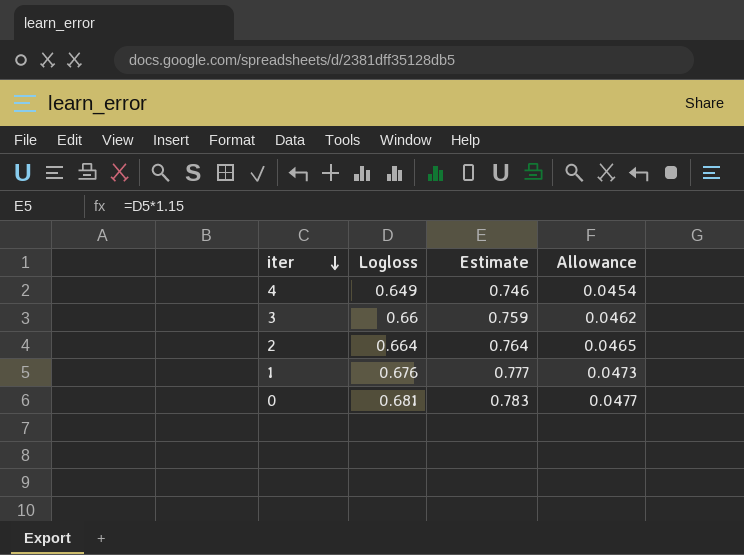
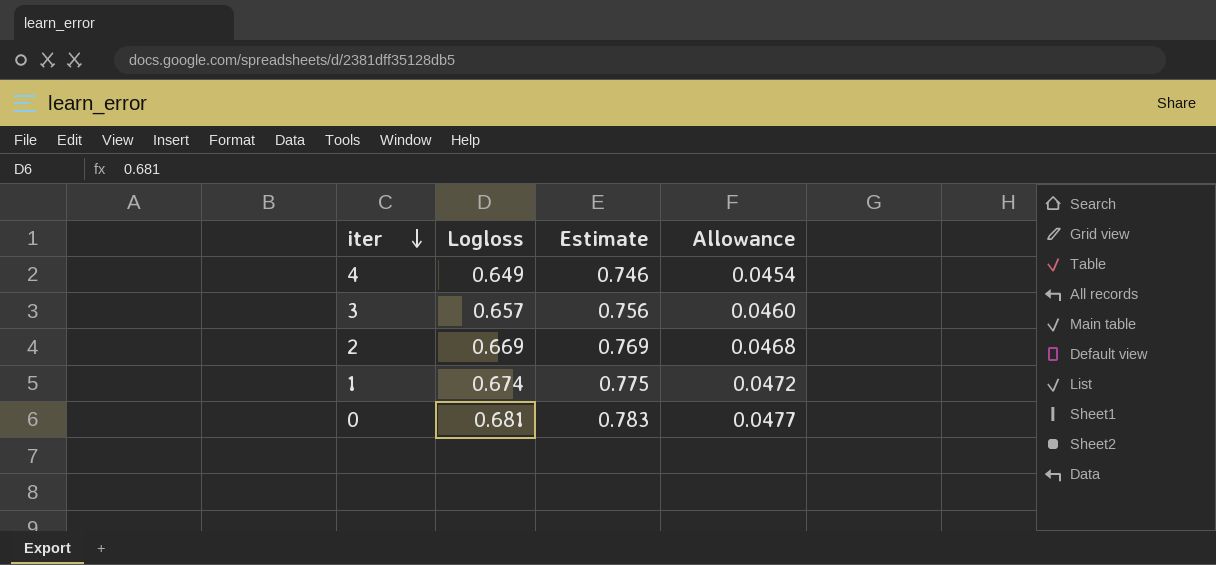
3 | Logloss: 0.66 -> 0.657
3 | Estimate: 0.759 -> 0.756
3 | Allowance: 0.0462 -> 0.0460
2 | Logloss: 0.664 -> 0.669
2 | Estimate: 0.764 -> 0.769
2 | Allowance: 0.0465 -> 0.0468
1 | Logloss: 0.676 -> 0.674
1 | Estimate: 0.777 -> 0.775
1 | Allowance: 0.0473 -> 0.0472

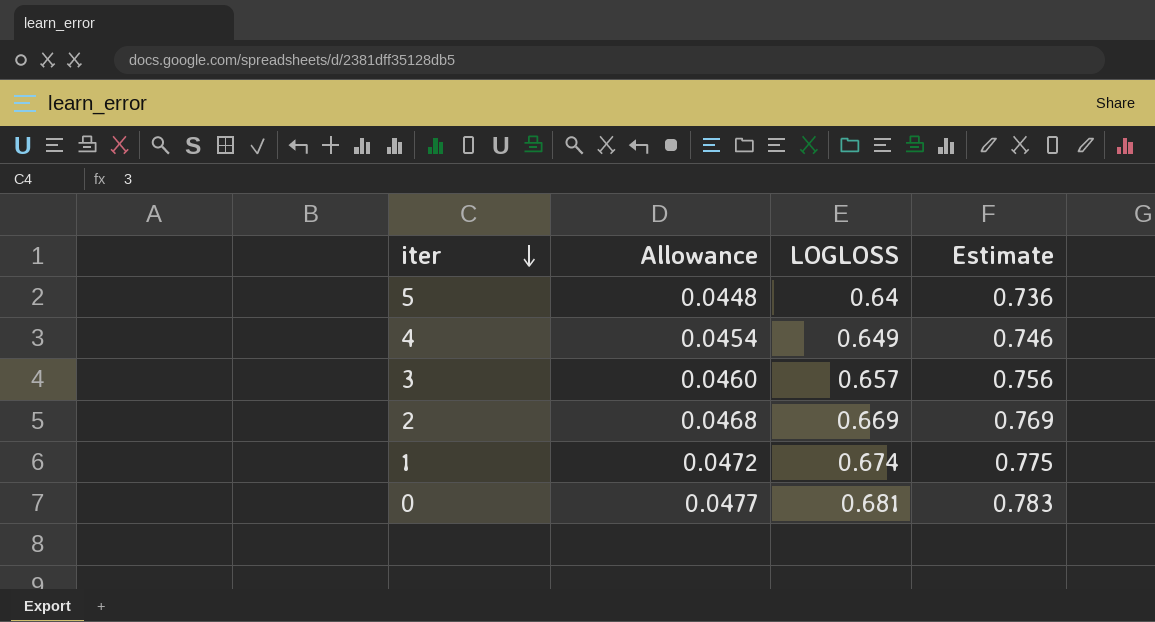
column Allowance | position: 4 -> 2
column name: Logloss -> LOGLOSS
row 5: none -> 0.0448 | 0.64 | 0.736

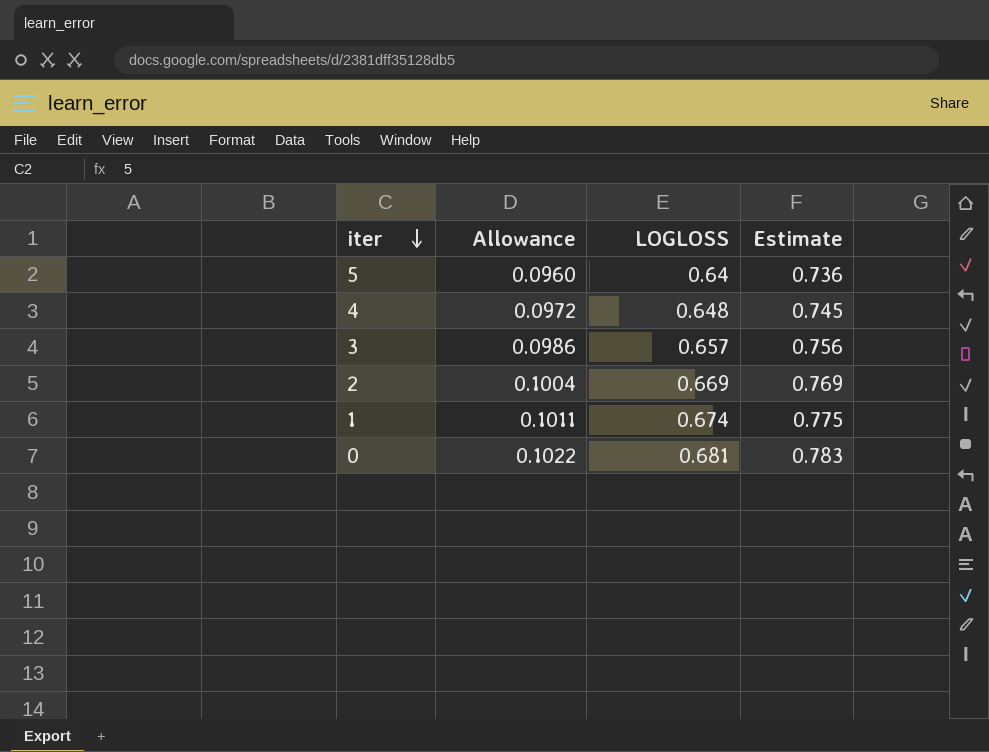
column Allowance | formula: [LOGLOSS] * 0.07 -> [LOGLOSS] * 0.15
4 | LOGLOSS: 0.649 -> 0.648
4 | Estimate: 0.746 -> 0.745

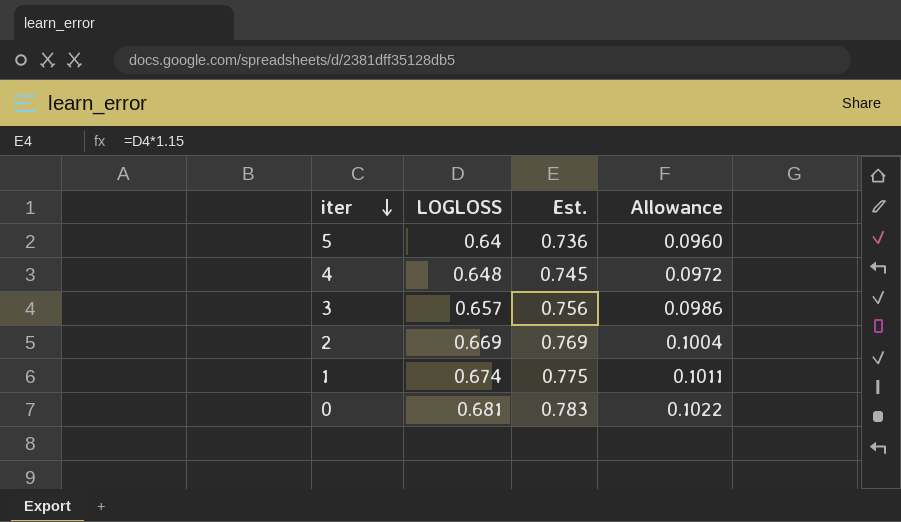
column name: Estimate -> Est.
column Allowance | position: 2 -> 4

